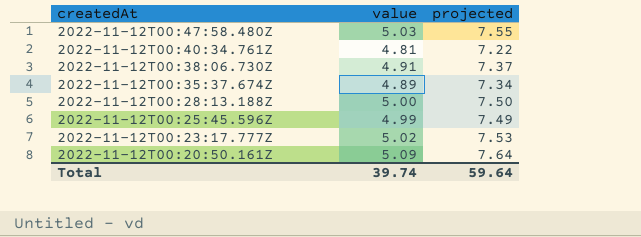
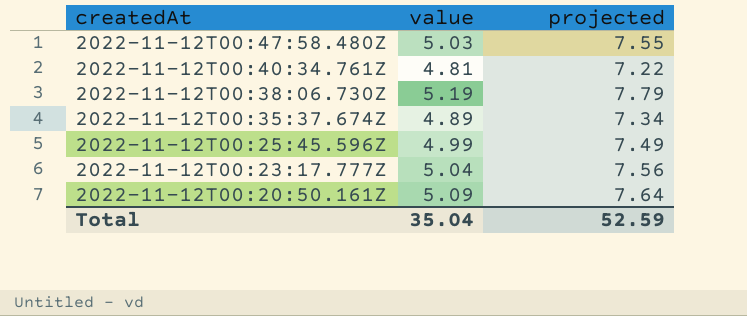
row 2022-11-12T00:28:13.188Z: 5.00 | 7.50 -> none
2022-11-12T00:38:06.730Z | value: 4.91 -> 5.19
2022-11-12T00:38:06.730Z | projected: 7.37 -> 7.79
2022-11-12T00:23:17.777Z | value: 5.02 -> 5.04
2022-11-12T00:23:17.777Z | projected: 7.53 -> 7.56
Total | value: 39.74 -> 35.04
Total | projected: 59.64 -> 52.59

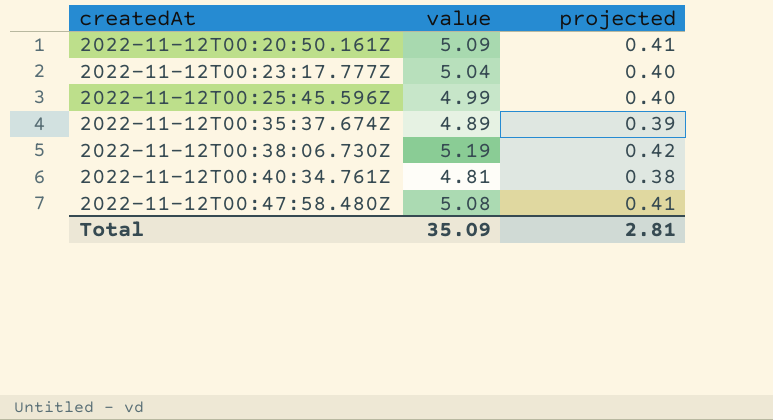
row order: createdAt descending -> createdAt ascending
column projected | formula: [value] * 1.5 -> [value] * 0.08
2022-11-12T00:47:58.480Z | value: 5.03 -> 5.08
Total | value: 35.04 -> 35.09
Total | projected: 52.59 -> 2.81

